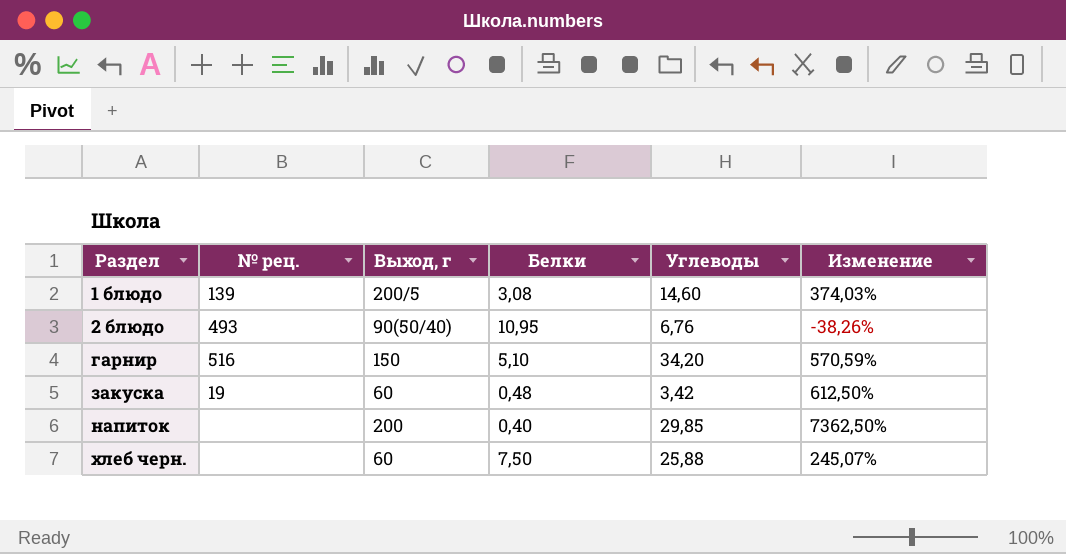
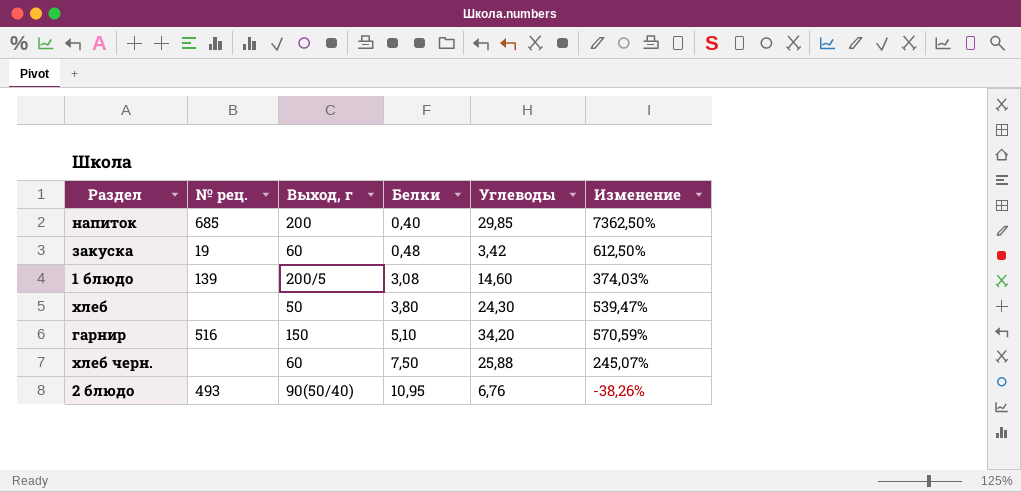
row order: Раздел ascending -> Белки ascending
напиток | № рец.: none -> 685
row хлеб: none -> none | 50 | 3,80 | 24,30 | 539,47%

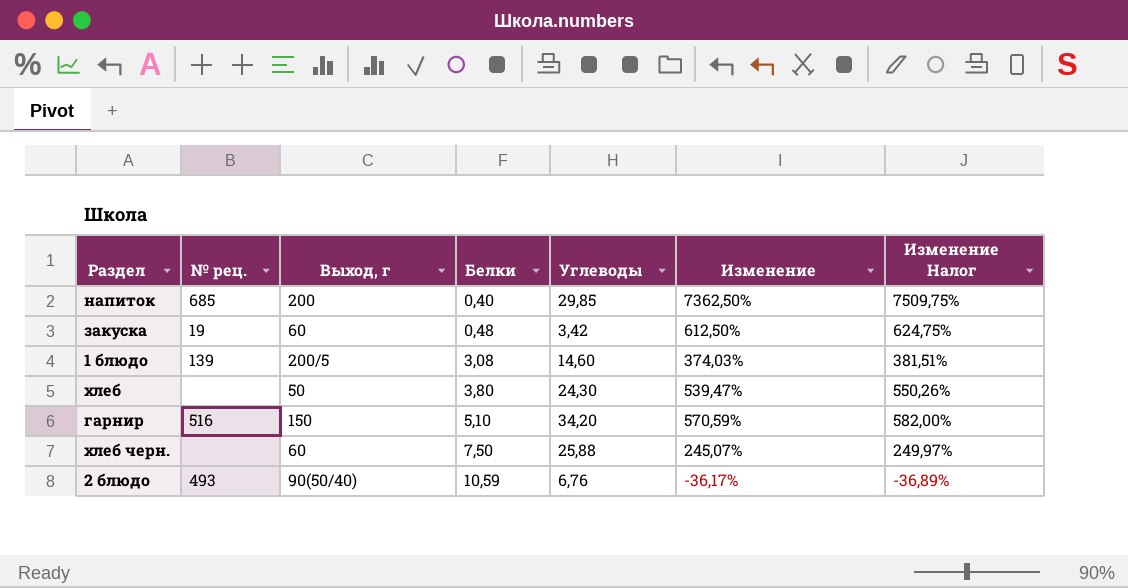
column Изменение Налог | formula: none -> [Изменение] * 1,02
2 блюдо | Белки: 10,95 -> 10,59
2 блюдо | Изменение: -38,26% -> -36,17%

